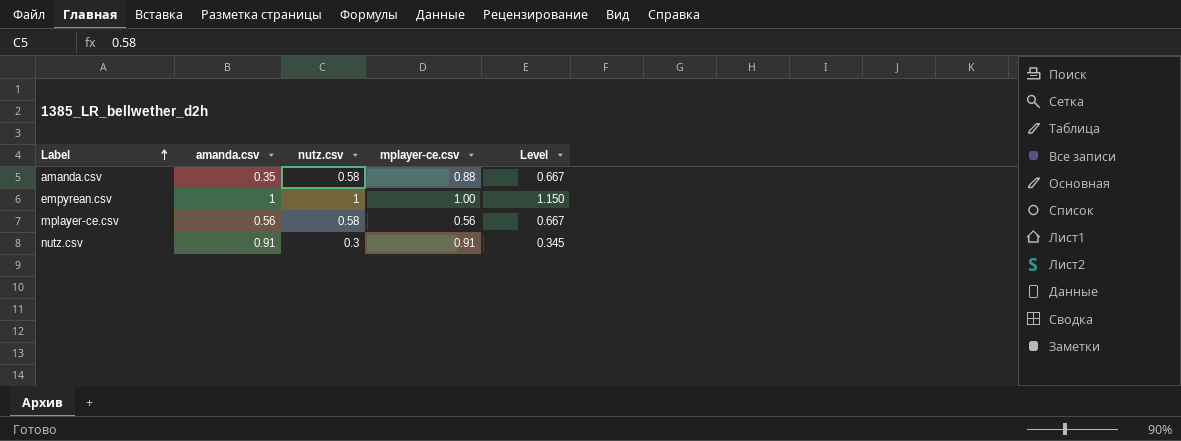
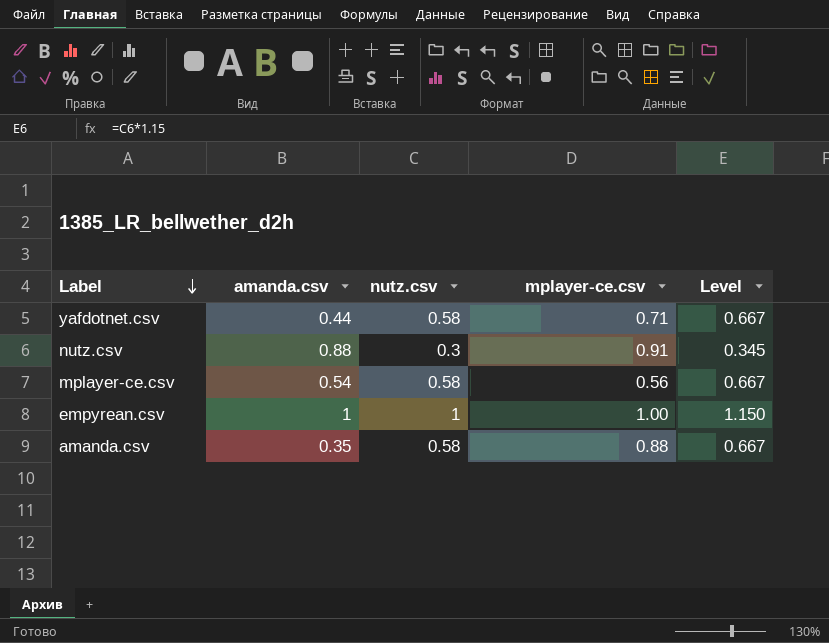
row order: Label ascending -> Label descending
row yafdotnet.csv: none -> 0.44 | 0.58 | 0.71 | 0.667
nutz.csv | amanda.csv: 0.91 -> 0.88
mplayer-ce.csv | amanda.csv: 0.56 -> 0.54

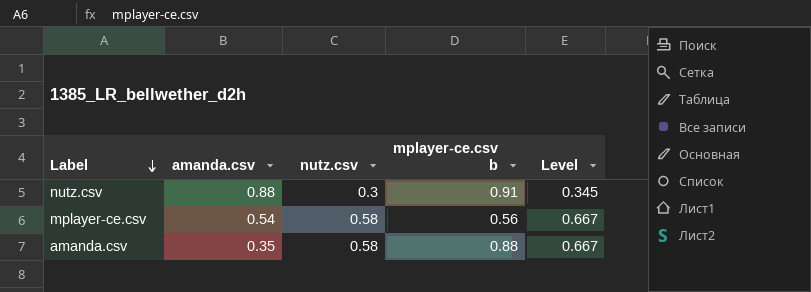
column name: mplayer-ce.csv -> mplayer-ce.csv b
row yafdotnet.csv: 0.44 | 0.58 | 0.71 | 0.667 -> none
row empyrean.csv: 1 | 1 | 1.00 | 1.150 -> none

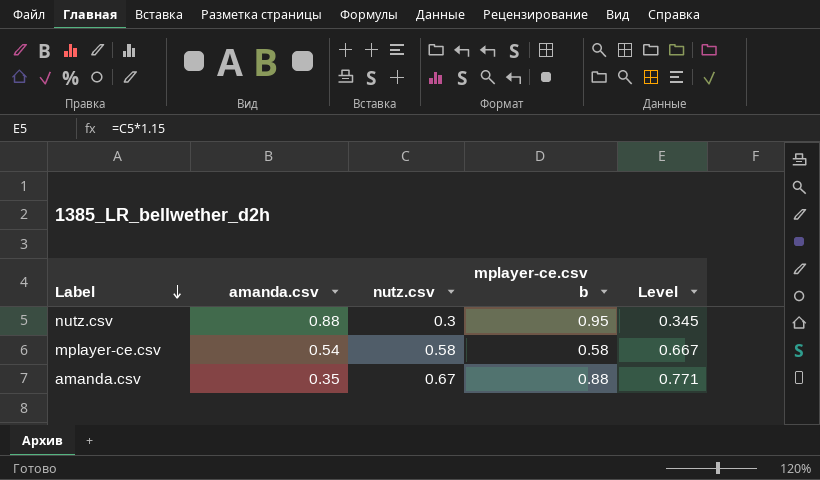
nutz.csv | mplayer-ce.csv b: 0.91 -> 0.95
mplayer-ce.csv | mplayer-ce.csv b: 0.56 -> 0.58
amanda.csv | nutz.csv: 0.58 -> 0.67
amanda.csv | Level: 0.667 -> 0.771

